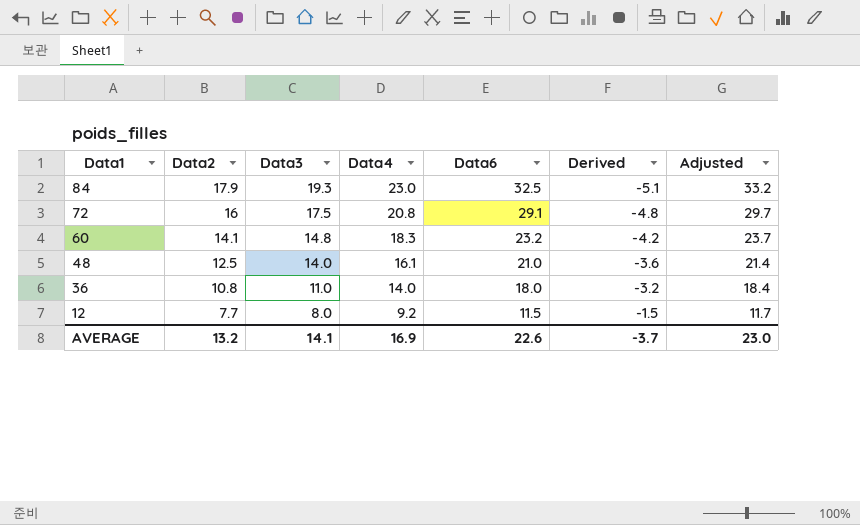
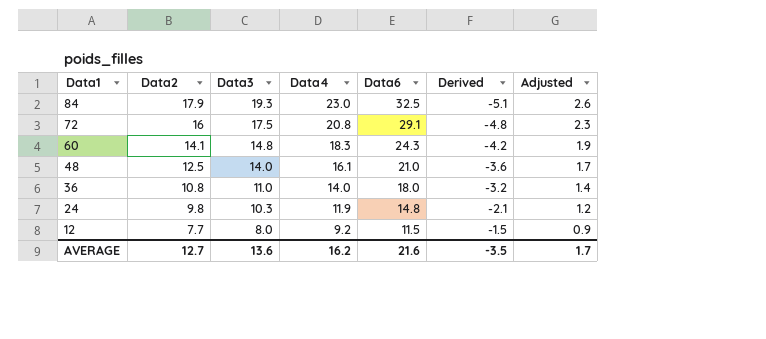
column Adjusted | formula: [Data6] * 1.02 -> [Data6] * 0.08
60 | Data6: 23.2 -> 24.3
row 24: none -> 9.8 | 10.3 | 11.9 | 14.8 | -2.1 | 1.2
AVERAGE | Data2: 13.2 -> 12.7
AVERAGE | Data3: 14.1 -> 13.6
AVERAGE | Data4: 16.9 -> 16.2
AVERAGE | Data6: 22.6 -> 21.6
AVERAGE | Derived: -3.7 -> -3.5
AVERAGE | Adjusted: 23.0 -> 1.7

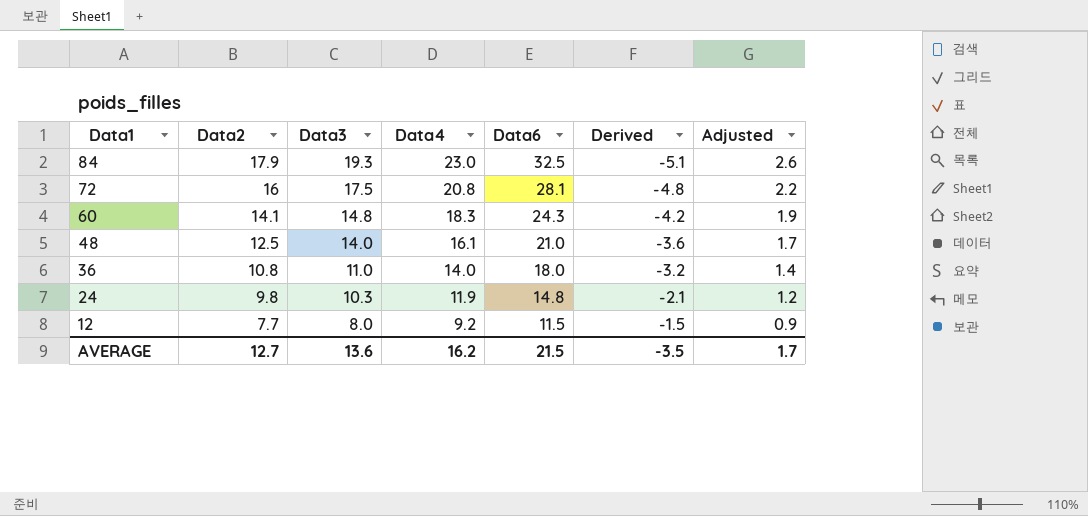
72 | Data6: 29.1 -> 28.1
72 | Adjusted: 2.3 -> 2.2
AVERAGE | Data6: 21.6 -> 21.5

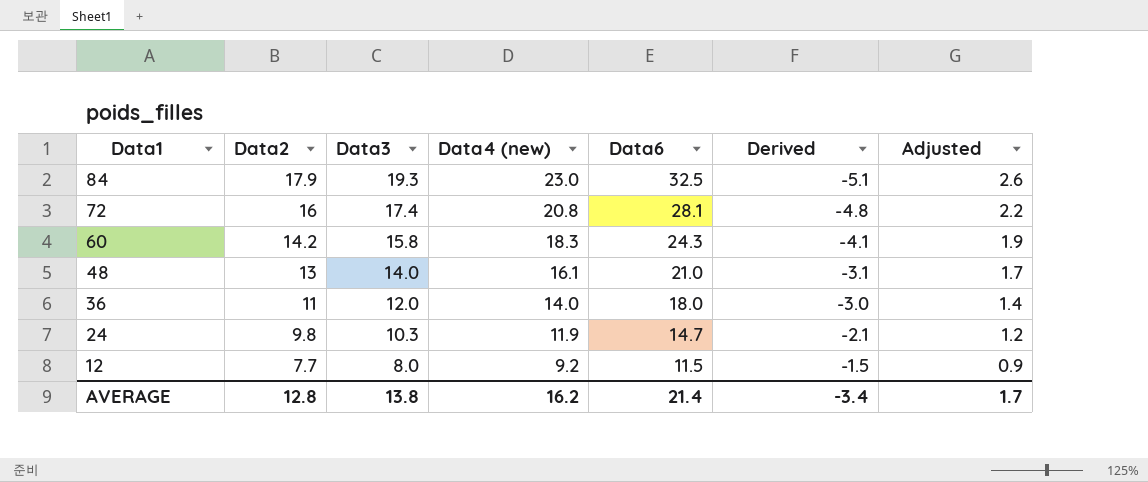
column name: Data4 -> Data4 (new)
72 | Data3: 17.5 -> 17.4
60 | Data2: 14.1 -> 14.2
60 | Data3: 14.8 -> 15.8
60 | Derived: -4.2 -> -4.1
48 | Data2: 12.5 -> 13
48 | Derived: -3.6 -> -3.1
36 | Data2: 10.8 -> 11
36 | Data3: 11.0 -> 12.0
36 | Derived: -3.2 -> -3.0
24 | Data6: 14.8 -> 14.7
AVERAGE | Data2: 12.7 -> 12.8
AVERAGE | Data3: 13.6 -> 13.8
AVERAGE | Data6: 21.5 -> 21.4
AVERAGE | Derived: -3.5 -> -3.4

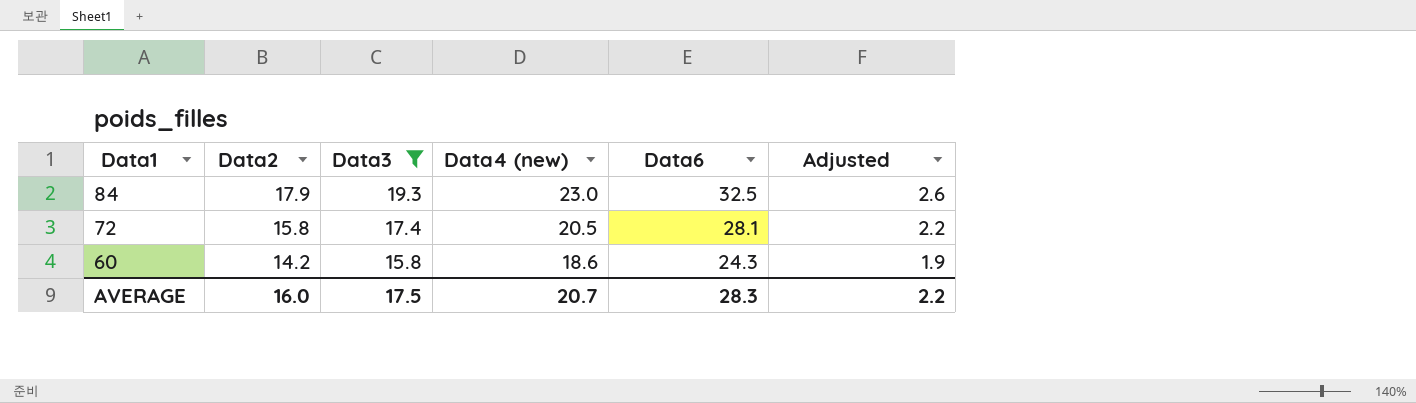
filter: none -> Data3 >= 15.8
column Derived | formula: [Data2] - [Data4 (new)] -> none
72 | Data2: 16 -> 15.8
72 | Data4 (new): 20.8 -> 20.5
60 | Data4 (new): 18.3 -> 18.6
AVERAGE | Data2: 12.8 -> 16.0
AVERAGE | Data3: 13.8 -> 17.5
AVERAGE | Data4 (new): 16.2 -> 20.7
AVERAGE | Data6: 21.4 -> 28.3
AVERAGE | Adjusted: 1.7 -> 2.2

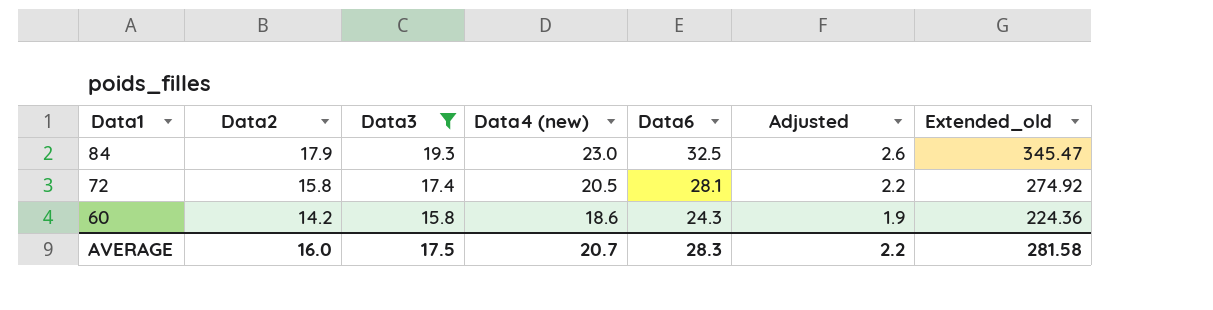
column Extended_old | formula: none -> [Data2] * [Data3]

